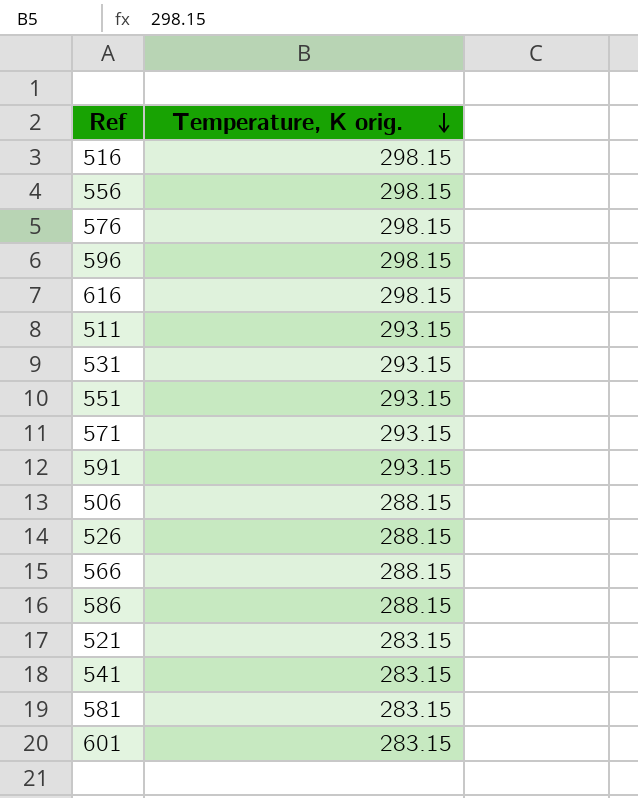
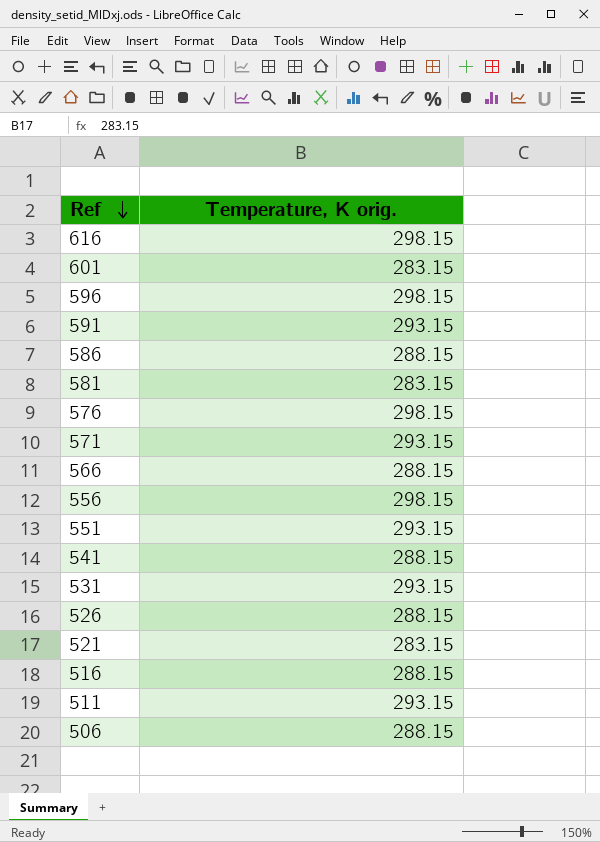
row order: Temperature, K orig. descending -> Ref descending
541 | Temperature, K orig.: 283.15 -> 288.15
516 | Temperature, K orig.: 298.15 -> 288.15

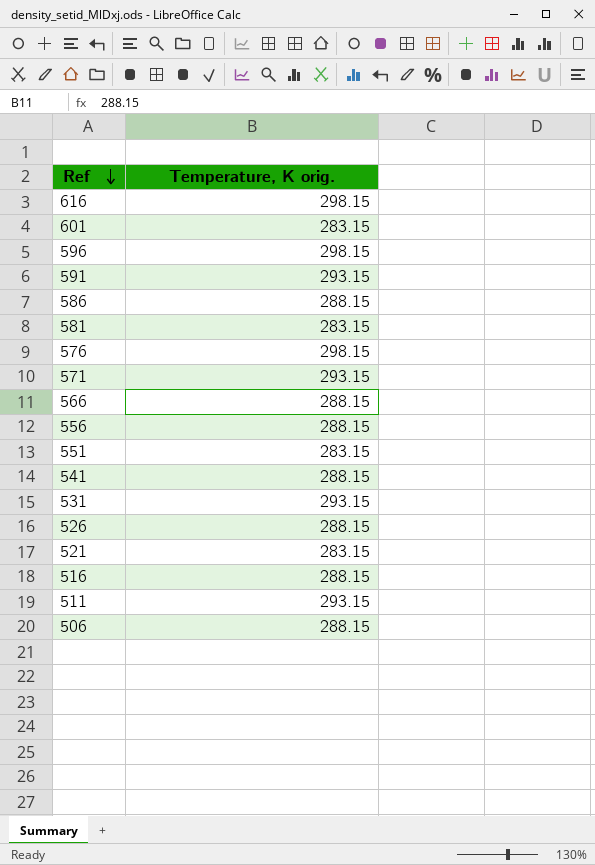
556 | Temperature, K orig.: 298.15 -> 288.15
551 | Temperature, K orig.: 293.15 -> 283.15

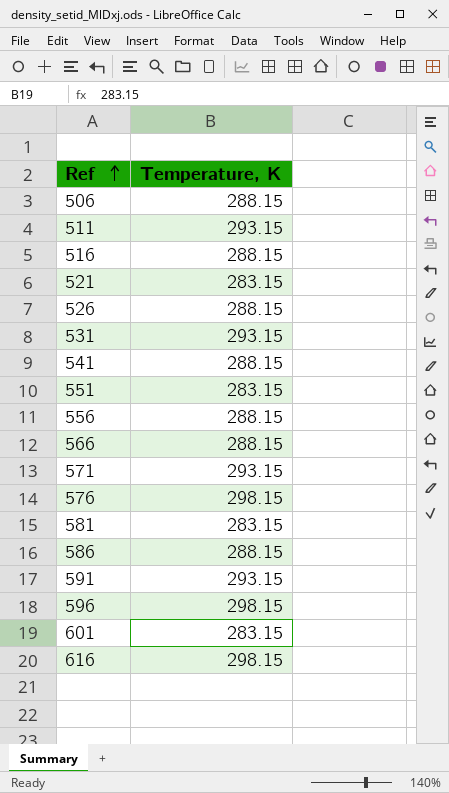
row order: Ref descending -> Ref ascending
column name: Temperature, K orig. -> Temperature, K

